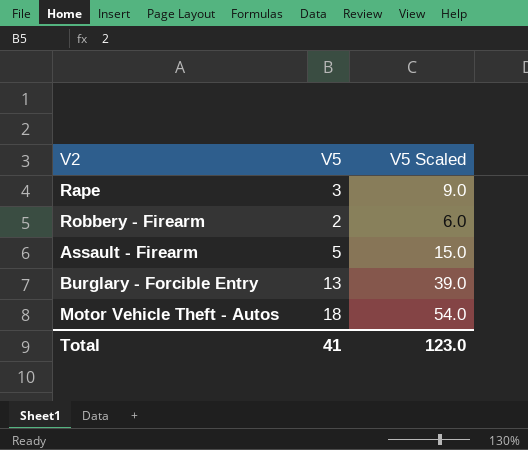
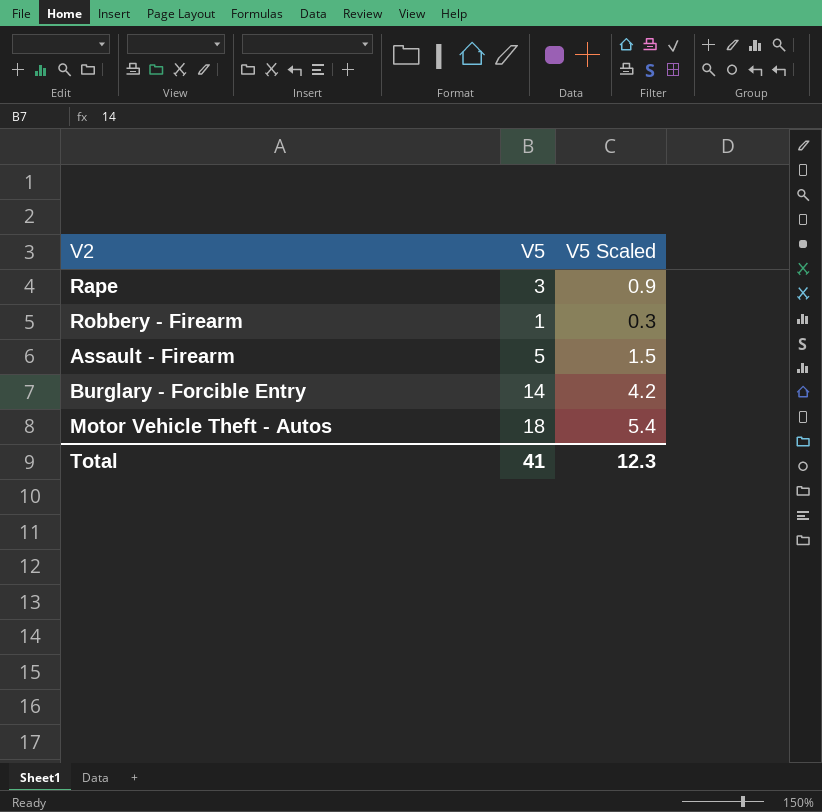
column V5 Scaled | formula: [V5] * 3 -> [V5] * 0.3
Robbery - Firearm | V5: 2 -> 1
Burglary - Forcible Entry | V5: 13 -> 14
Total | V5 Scaled: 123.0 -> 12.3

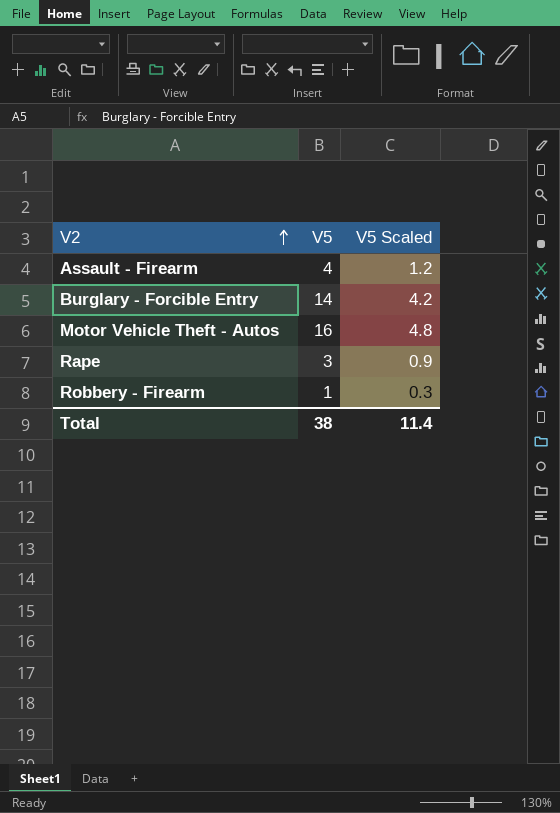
row order: none -> V2 ascending
Assault - Firearm | V5: 5 -> 4
Assault - Firearm | V5 Scaled: 1.5 -> 1.2
Motor Vehicle Theft - Autos | V5: 18 -> 16
Motor Vehicle Theft - Autos | V5 Scaled: 5.4 -> 4.8
Total | V5: 41 -> 38
Total | V5 Scaled: 12.3 -> 11.4

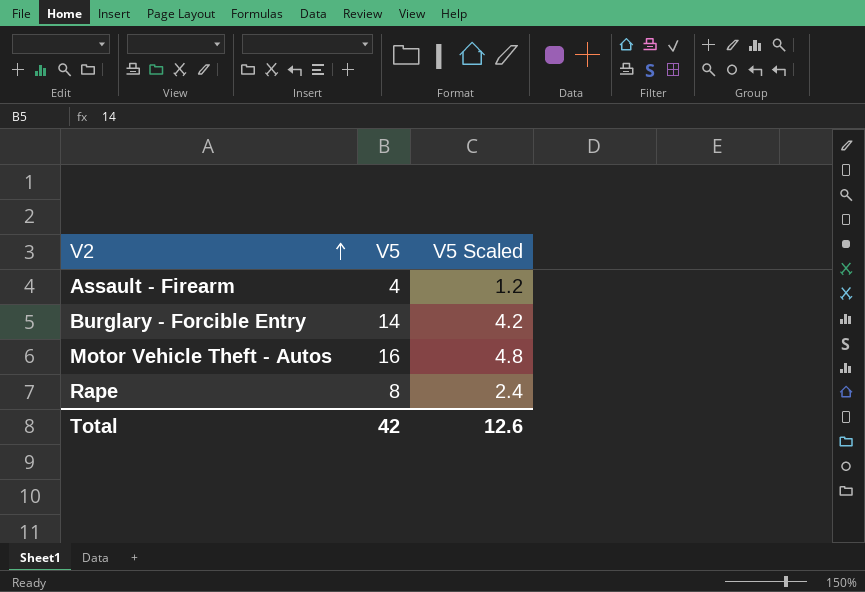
row Robbery - Firearm: 1 | 0.3 -> none
Rape | V5: 3 -> 8
Rape | V5 Scaled: 0.9 -> 2.4
Total | V5: 38 -> 42
Total | V5 Scaled: 11.4 -> 12.6

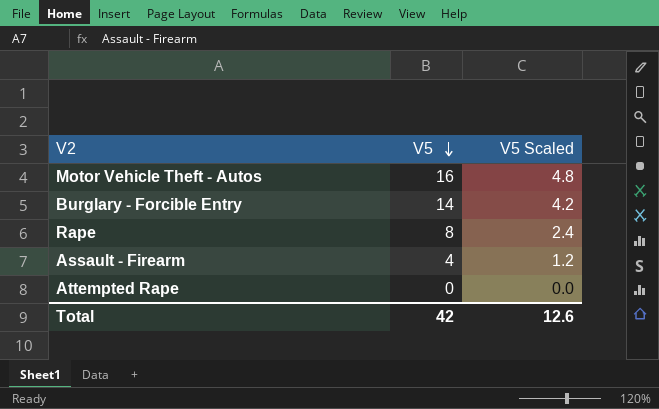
row order: V2 ascending -> V5 descending
row Attempted Rape: none -> 0 | 0.0

